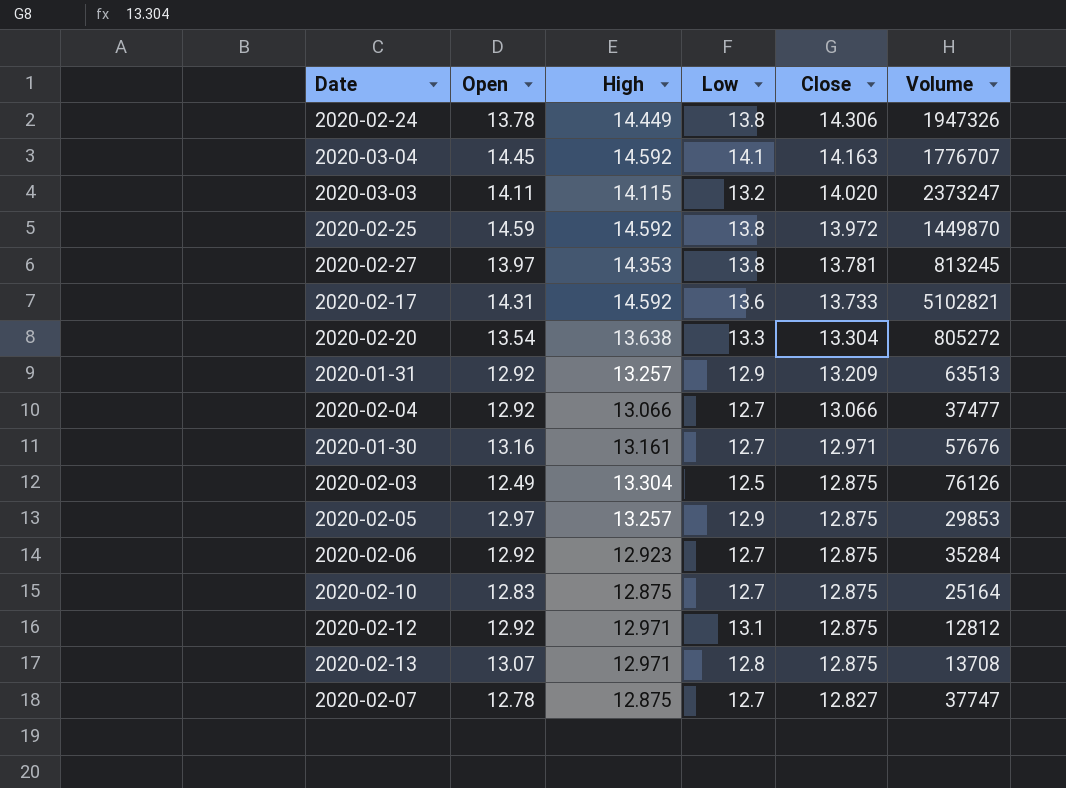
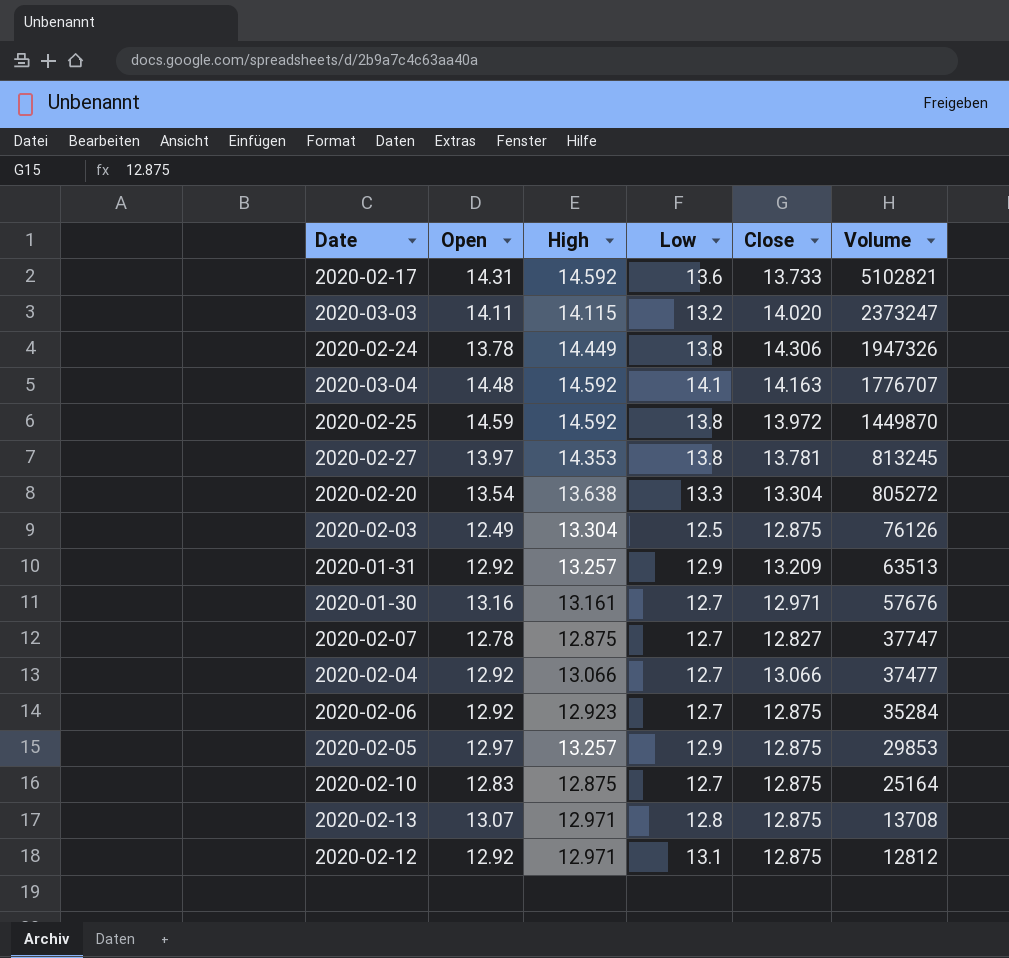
row order: Close descending -> Volume descending
2020-03-04 | Open: 14.45 -> 14.48

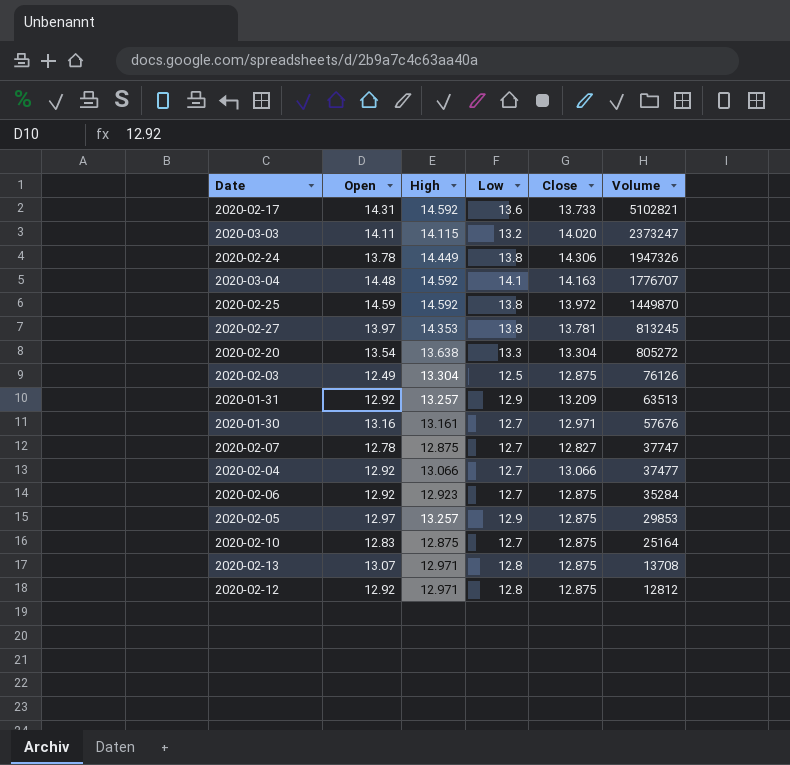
2020-02-12 | Low: 13.1 -> 12.8

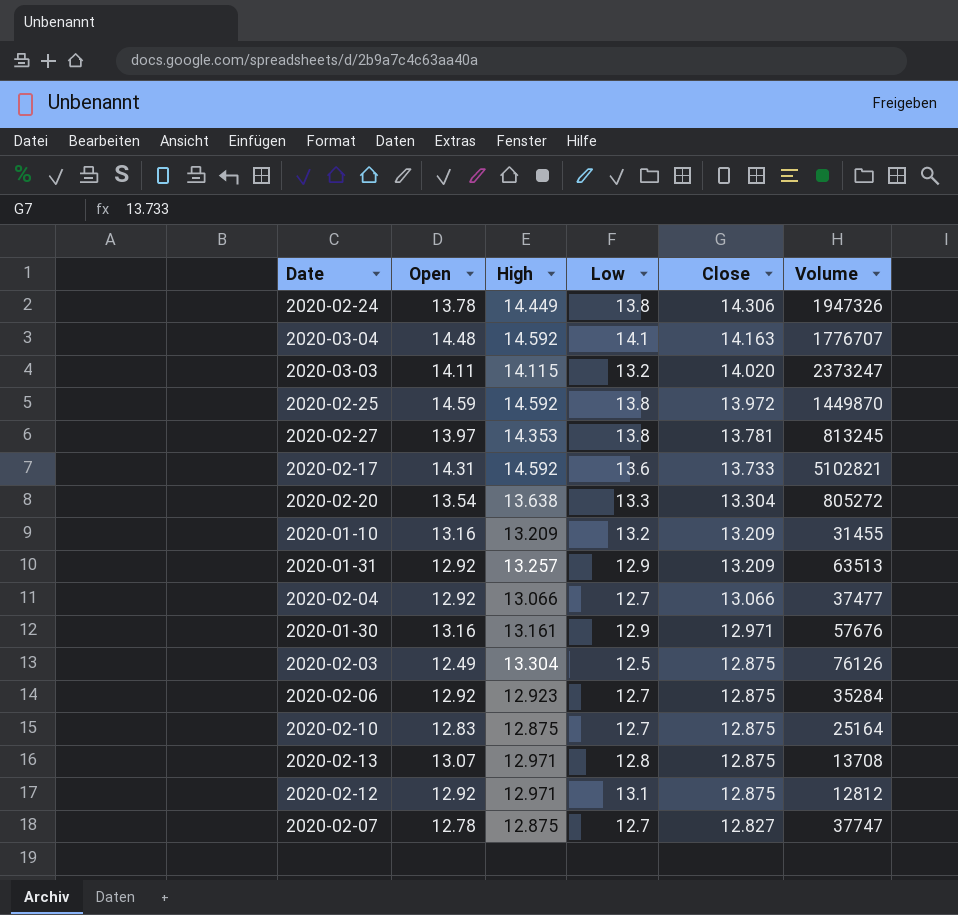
row order: Volume descending -> Close descending
row 2020-02-05: 12.97 | 13.257 | 12.9 | 12.875 | 29853 -> none
row 2020-01-10: none -> 13.16 | 13.209 | 13.2 | 13.209 | 31455
2020-01-30 | Low: 12.7 -> 12.9
2020-02-12 | Low: 12.8 -> 13.1

